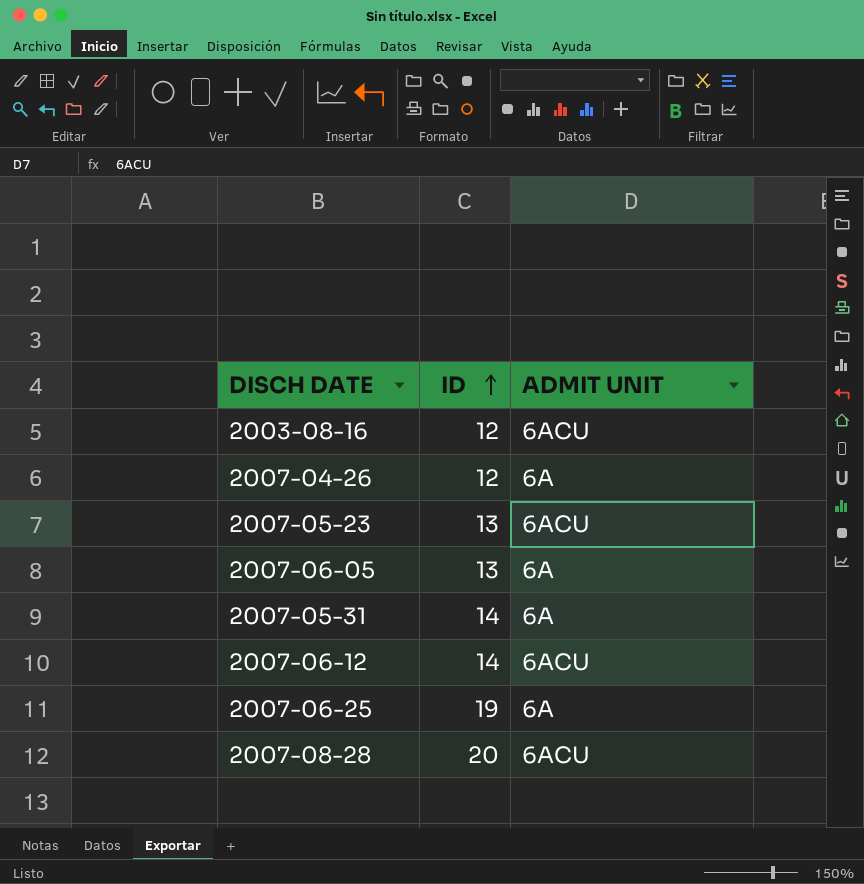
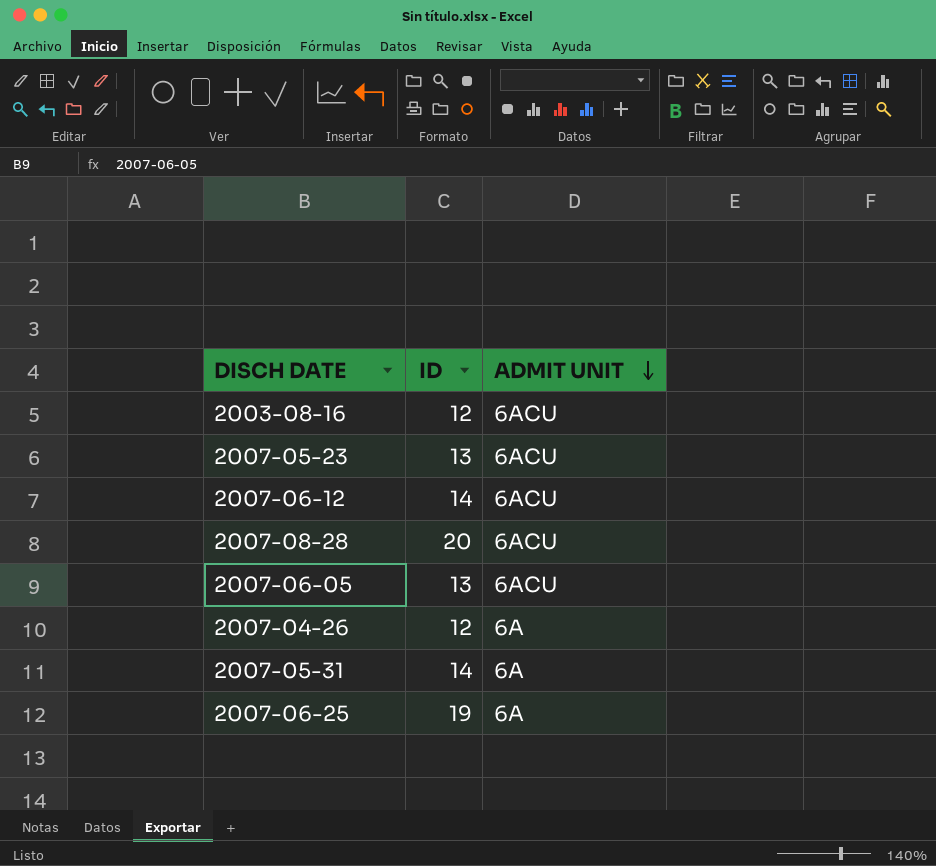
row order: ID ascending -> ADMIT UNIT descending
2007-06-05 | ADMIT UNIT: 6A -> 6ACU

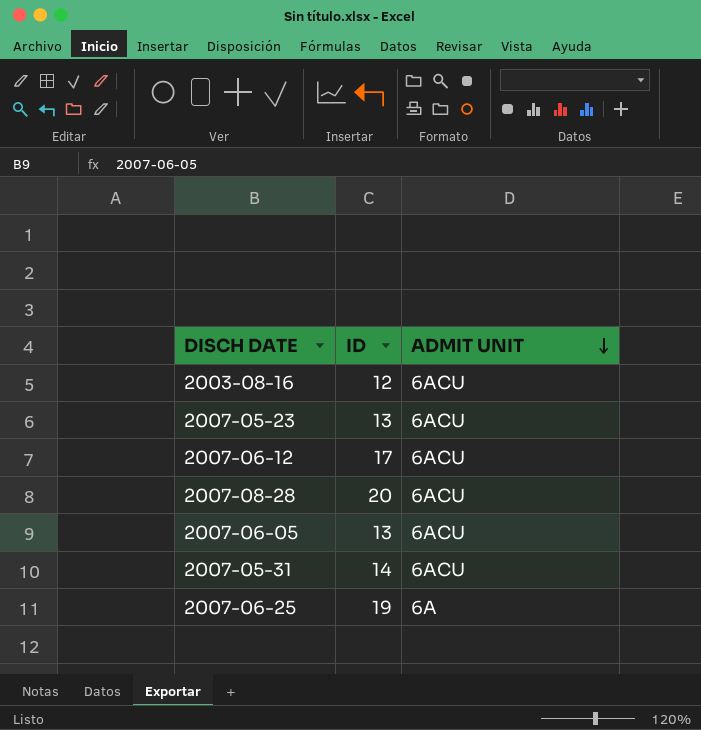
row 2007-04-26: 12 | 6A -> none
2007-06-12 | ID: 14 -> 17
2007-05-31 | ADMIT UNIT: 6A -> 6ACU

